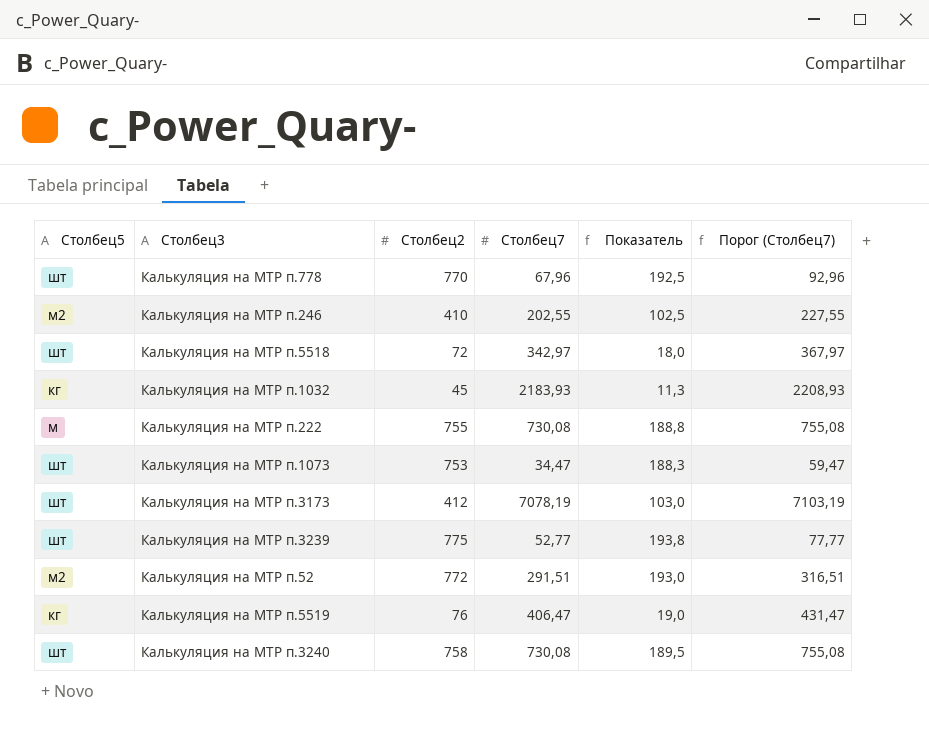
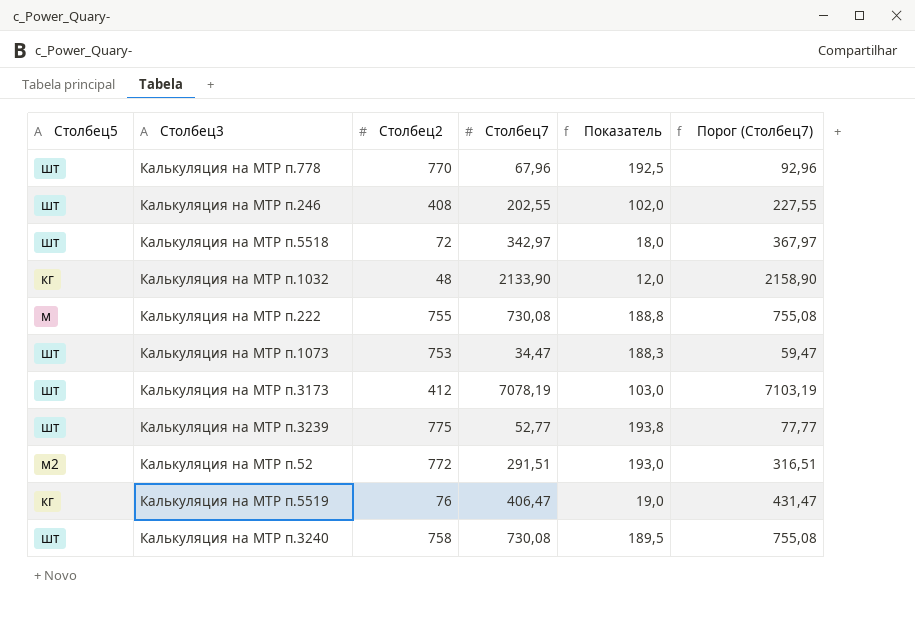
Калькуляция на МТР п.246 | Столбец5: м2 -> шт
Калькуляция на МТР п.246 | Столбец2: 410 -> 408
Калькуляция на МТР п.246 | Показатель: 102,5 -> 102,0
Калькуляция на МТР п.1032 | Столбец2: 45 -> 48
Калькуляция на МТР п.1032 | Столбец7: 2183,93 -> 2133,90
Калькуляция на МТР п.1032 | Показатель: 11,3 -> 12,0
Калькуляция на МТР п.1032 | Порог (Столбец7): 2208,93 -> 2158,90

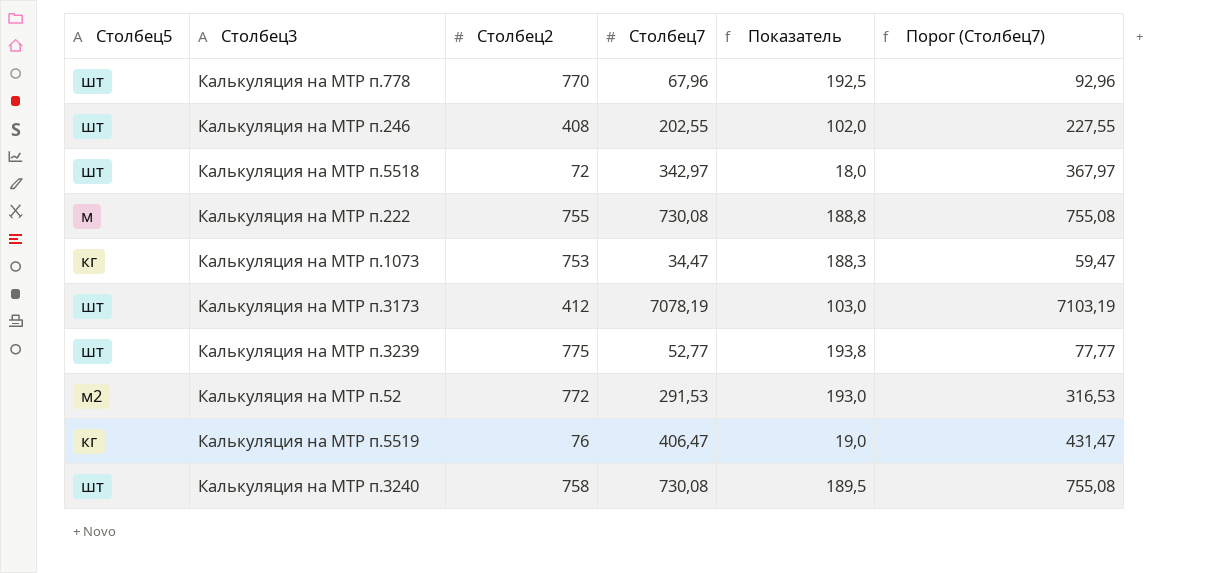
row Калькуляция на МТР п.1032: кг | 48 | 2133,90 | 12,0 | 2158,90 -> none
Калькуляция на МТР п.1073 | Столбец5: шт -> кг
Калькуляция на МТР п.52 | Столбец7: 291,51 -> 291,53
Калькуляция на МТР п.52 | Порог (Столбец7): 316,51 -> 316,53

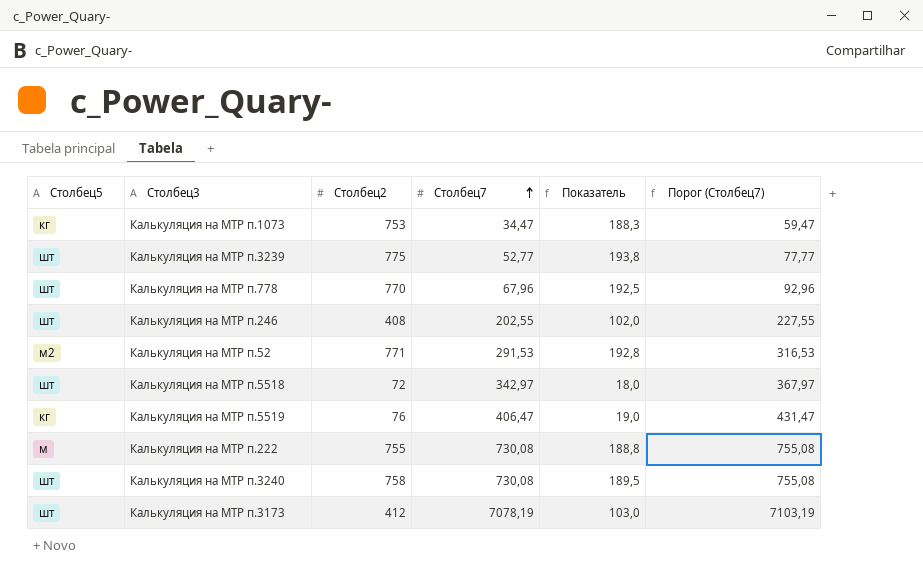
row order: none -> Столбец7 ascending
Калькуляция на МТР п.52 | Столбец2: 772 -> 771
Калькуляция на МТР п.52 | Показатель: 193,0 -> 192,8

